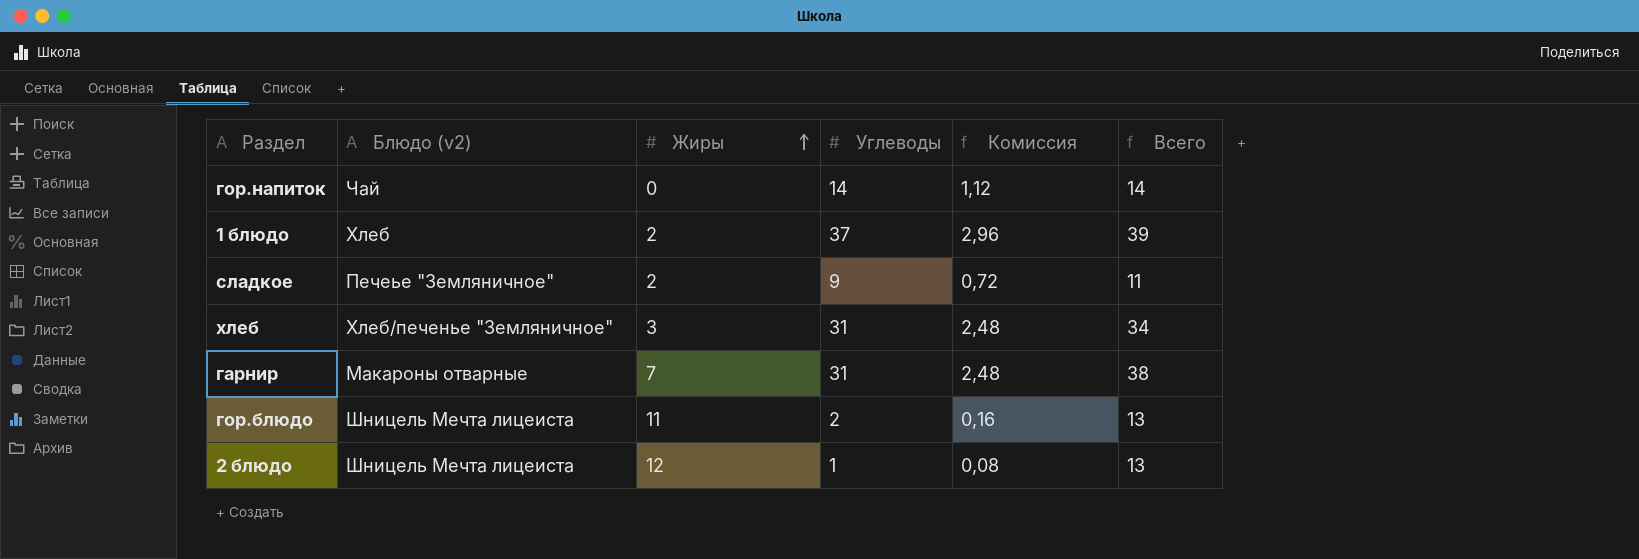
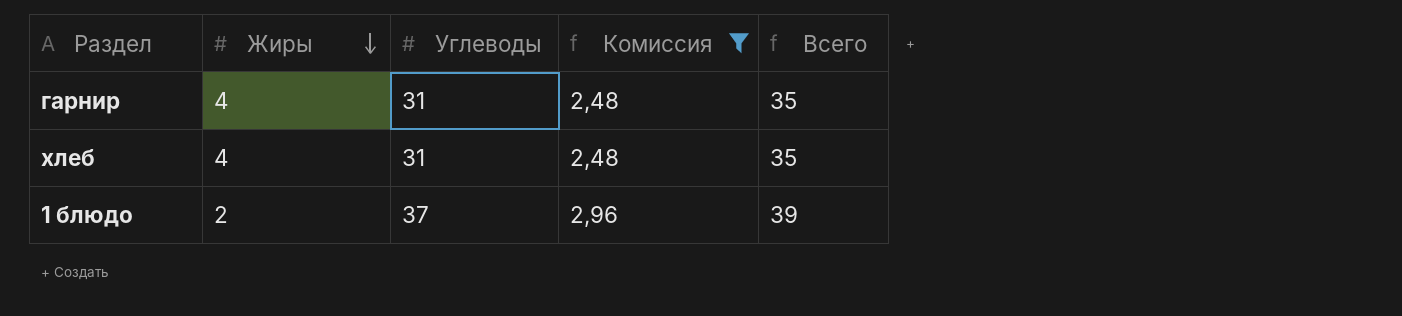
filter: none -> Комиссия >= 2,48
row order: Жиры ascending -> Жиры descending
column Блюдо (v2) | position: 2 -> none
гарнир | Жиры: 7 -> 4
гарнир | Всего: 38 -> 35
хлеб | Жиры: 3 -> 4
хлеб | Всего: 34 -> 35

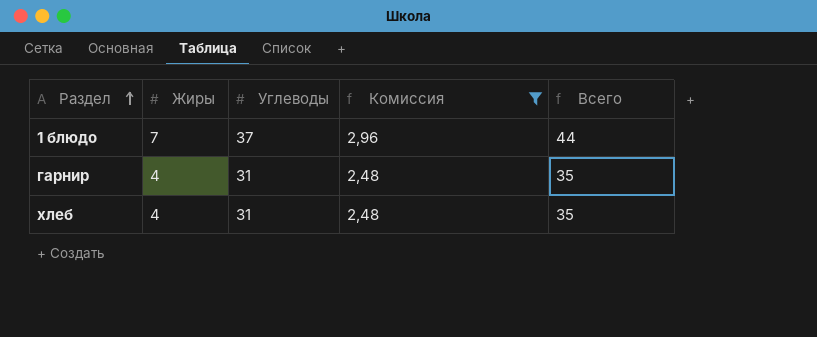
row order: Жиры descending -> Раздел ascending
1 блюдо | Жиры: 2 -> 7
1 блюдо | Всего: 39 -> 44

